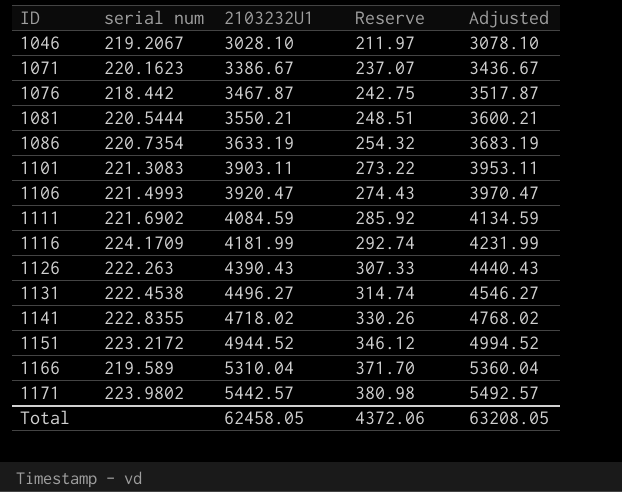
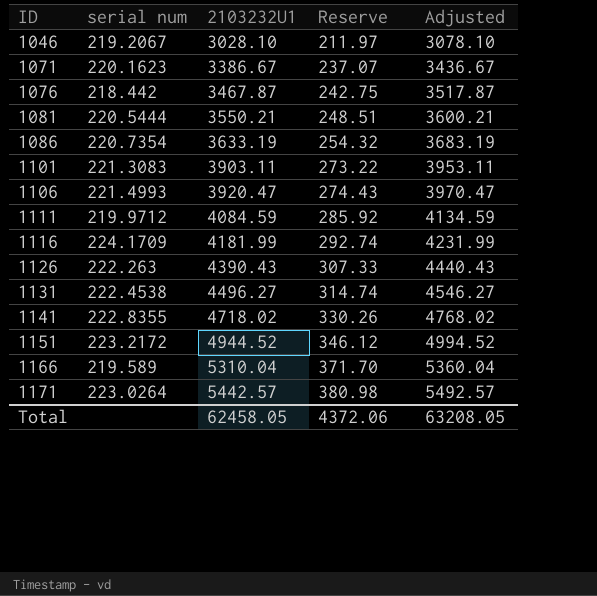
1111 | serial num: 221.6902 -> 219.9712
1171 | serial num: 223.9802 -> 223.0264

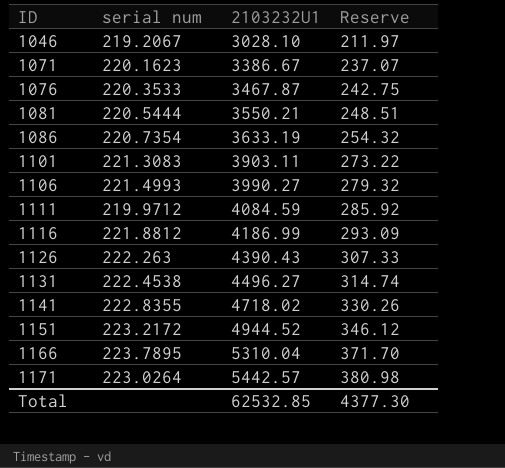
column Adjusted | formula: [2103232U1] + 50 -> none
1076 | serial num: 218.442 -> 220.3533
1106 | 2103232U1: 3920.47 -> 3990.27
1106 | Reserve: 274.43 -> 279.32
1116 | serial num: 224.1709 -> 221.8812
1116 | 2103232U1: 4181.99 -> 4186.99
1116 | Reserve: 292.74 -> 293.09
1166 | serial num: 219.589 -> 223.7895
Total | 2103232U1: 62458.05 -> 62532.85
Total | Reserve: 4372.06 -> 4377.30

